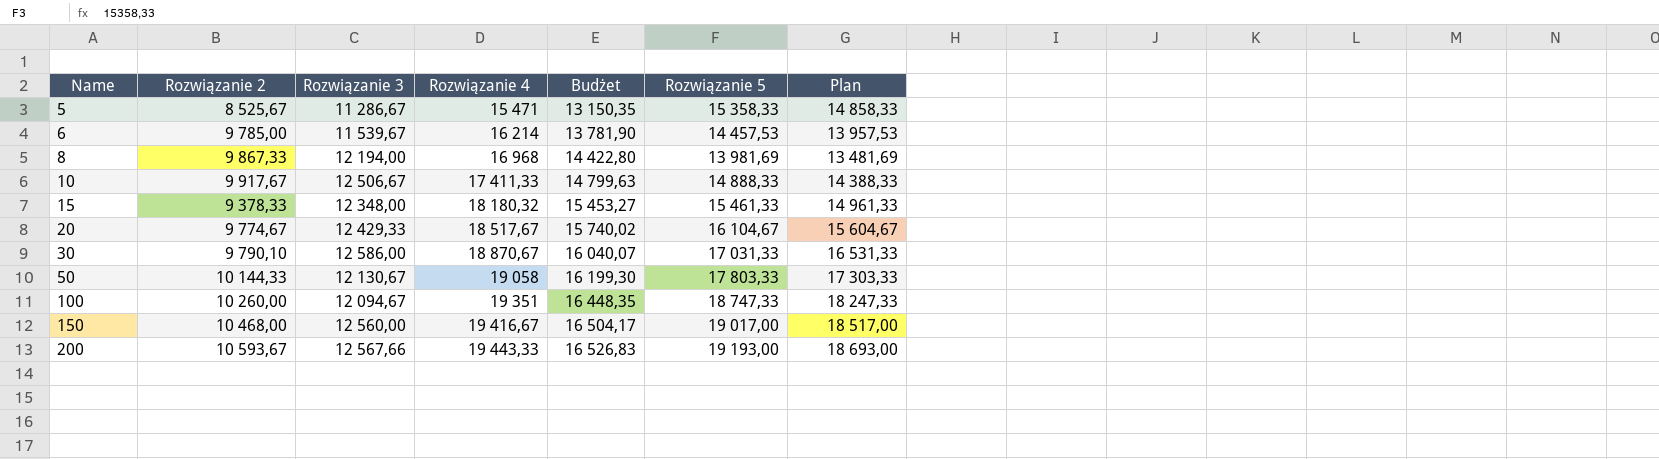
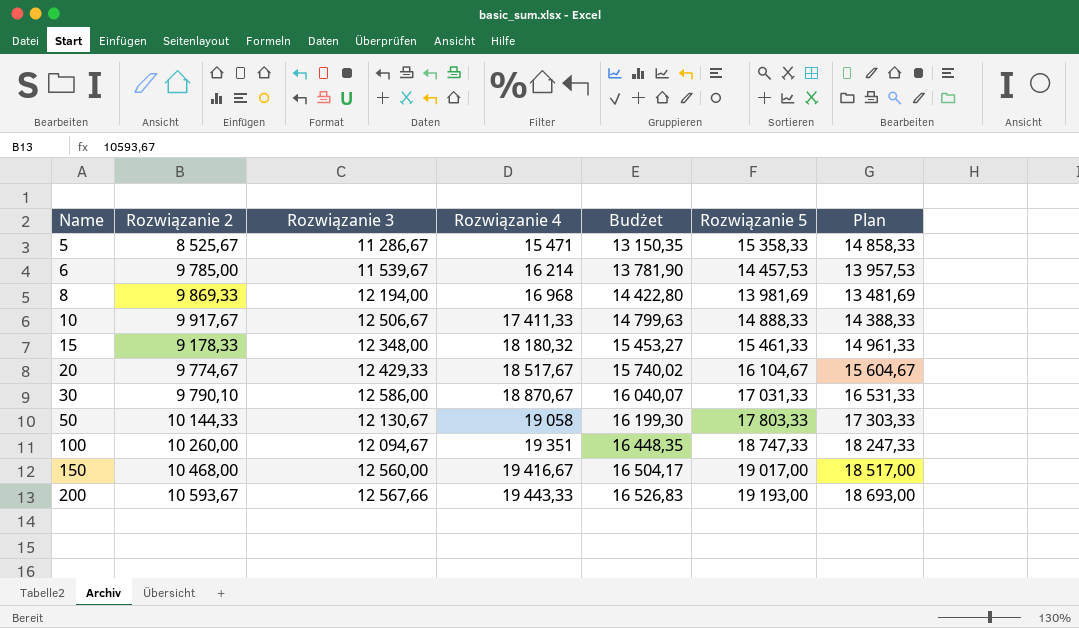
8 | Rozwiązanie 2: 9 867,33 -> 9 869,33
15 | Rozwiązanie 2: 9 378,33 -> 9 178,33

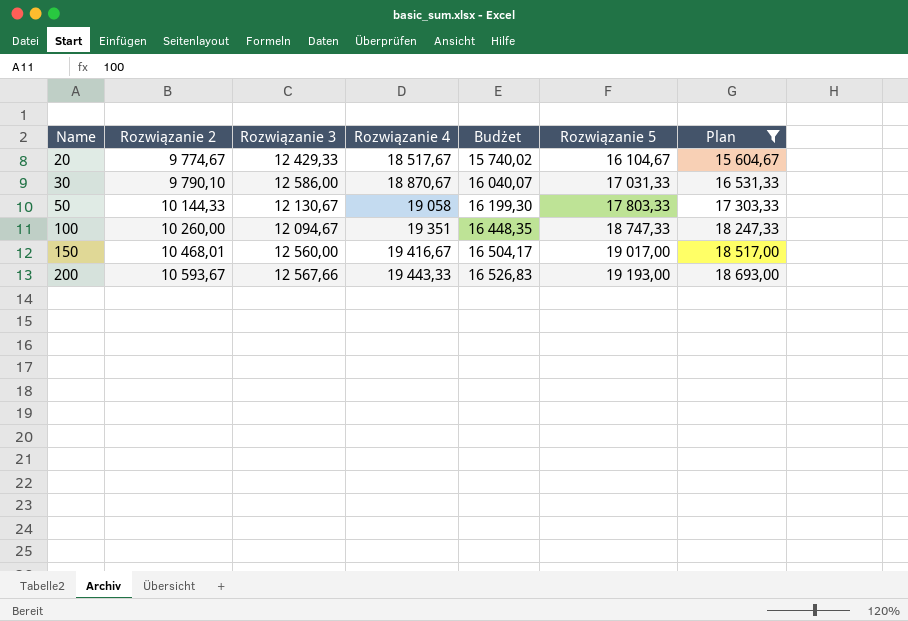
filter: none -> Plan >= 15 604,67
150 | Rozwiązanie 2: 10 468,00 -> 10 468,01

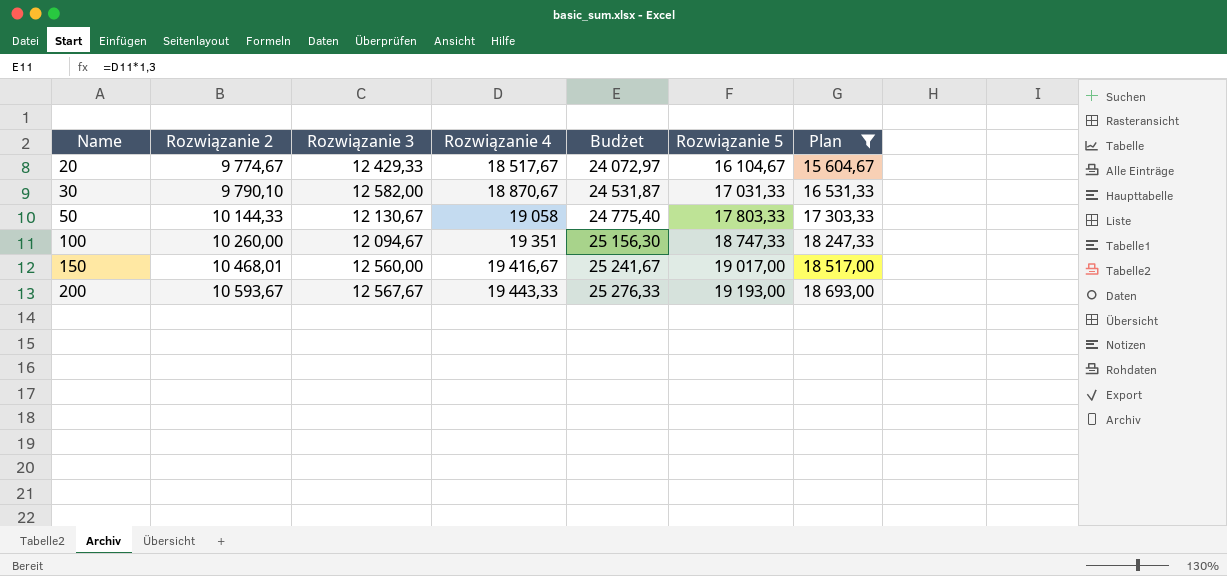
column Budżet | formula: [Rozwiązanie 4] * 0,85 -> [Rozwiązanie 4] * 1,3
30 | Rozwiązanie 3: 12 586,00 -> 12 582,00
200 | Rozwiązanie 3: 12 567,66 -> 12 567,67

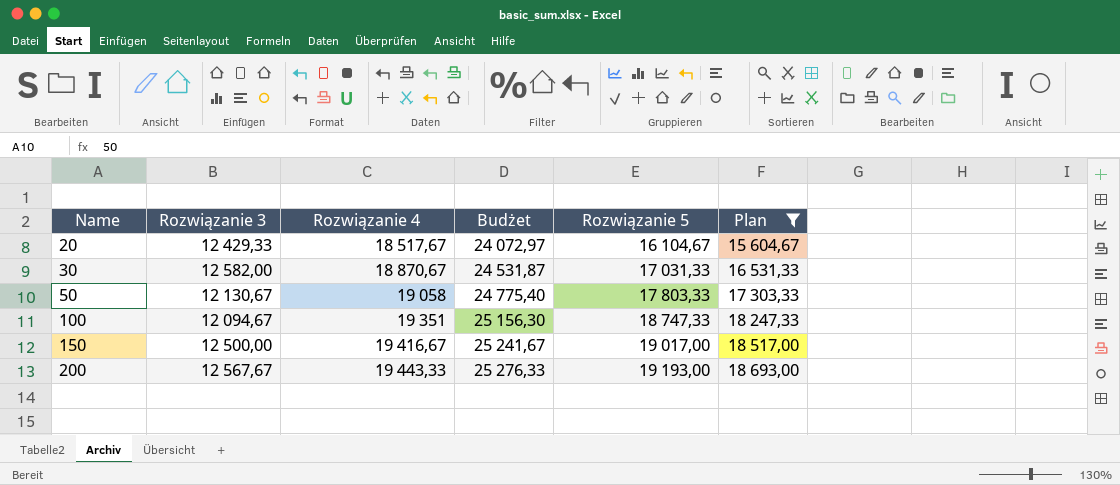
column Rozwiązanie 2 | position: 2 -> none
150 | Rozwiązanie 3: 12 560,00 -> 12 500,00

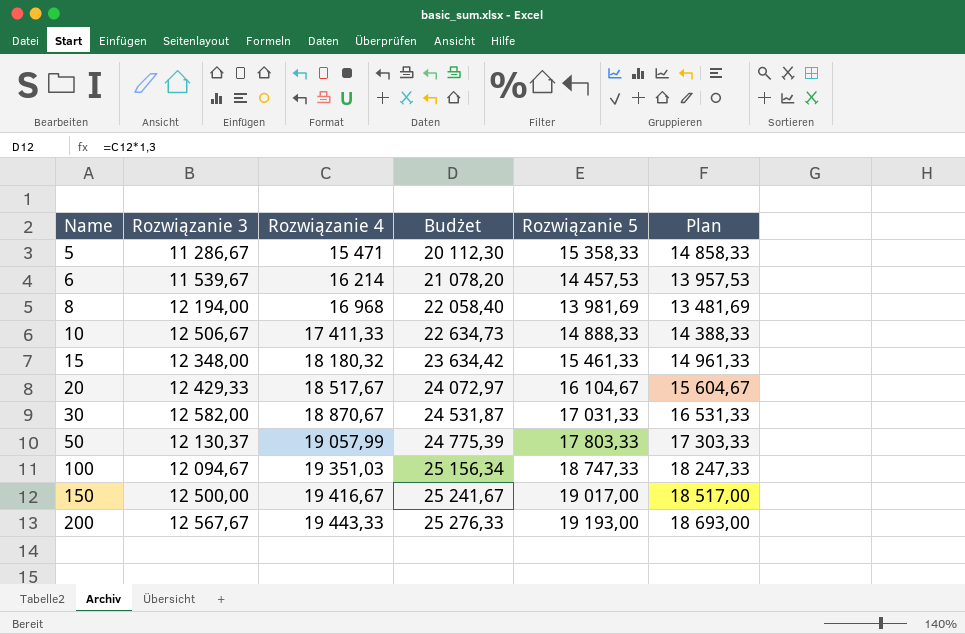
filter: Plan >= 15 604,67 -> none
50 | Rozwiązanie 3: 12 130,67 -> 12 130,37
50 | Rozwiązanie 4: 19 058 -> 19 057,99
50 | Budżet: 24 775,40 -> 24 775,39
100 | Rozwiązanie 4: 19 351 -> 19 351,03
100 | Budżet: 25 156,30 -> 25 156,34

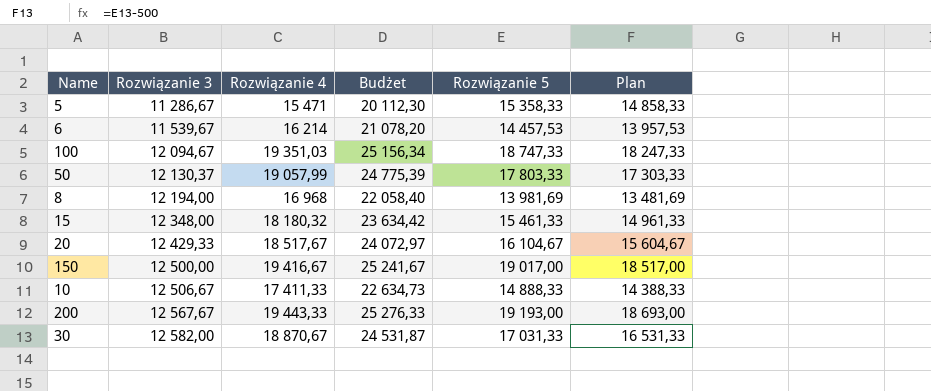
row order: Name ascending -> Rozwiązanie 3 ascending

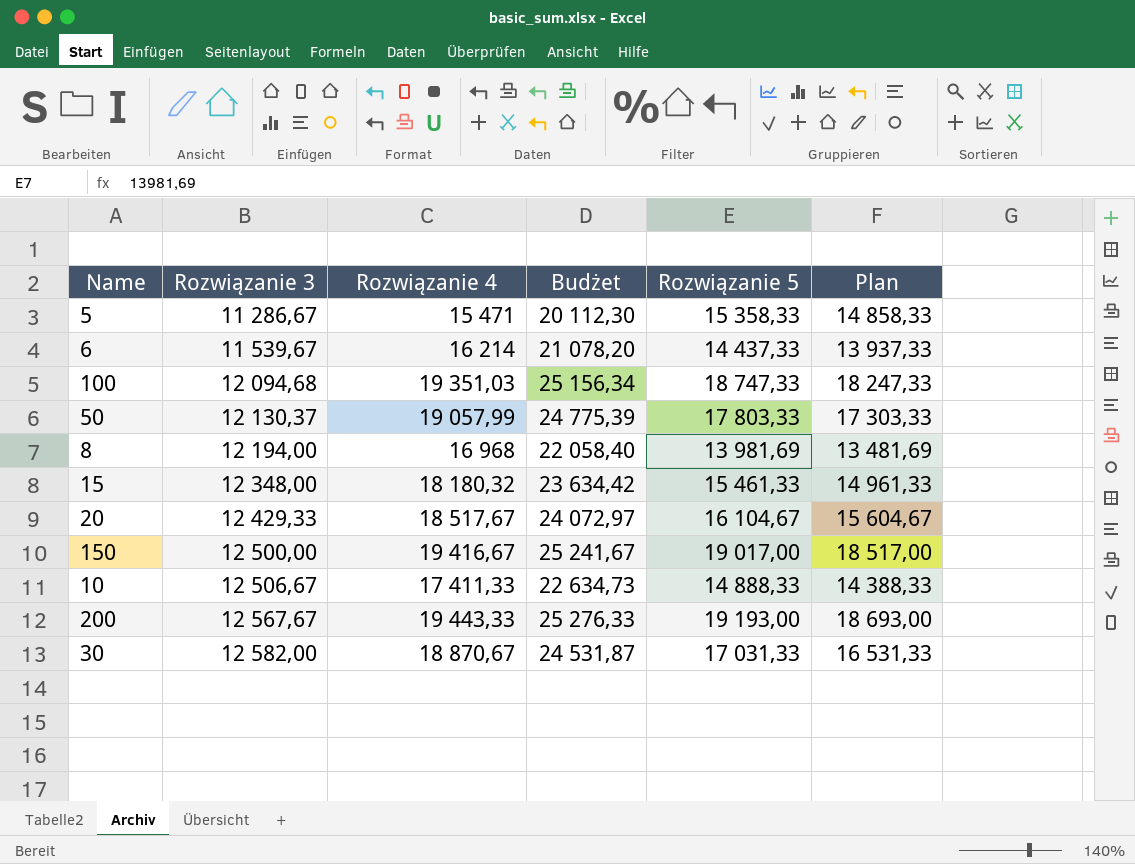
6 | Rozwiązanie 5: 14 457,53 -> 14 437,33
6 | Plan: 13 957,53 -> 13 937,33
100 | Rozwiązanie 3: 12 094,67 -> 12 094,68

